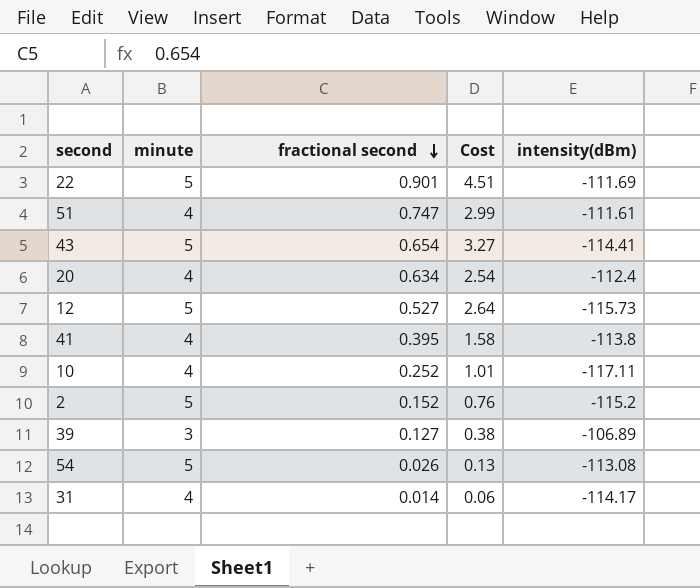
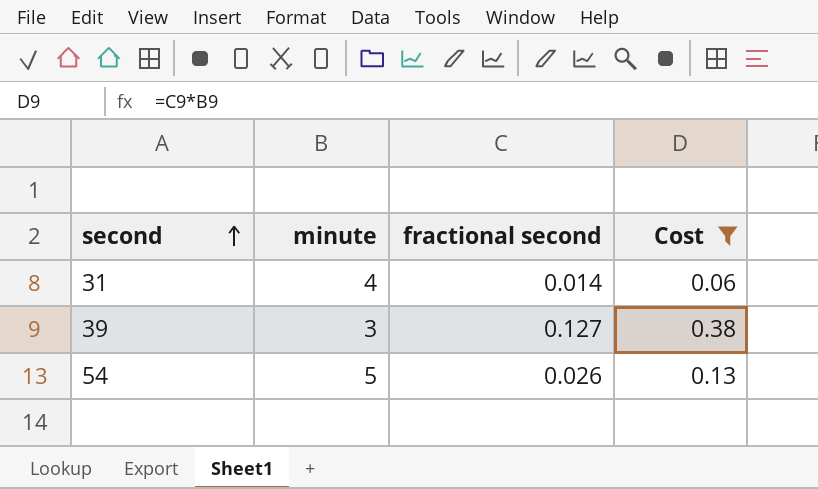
filter: none -> Cost <= 0.38
row order: fractional second descending -> second ascending
column intensity(dBm) | position: 5 -> none

